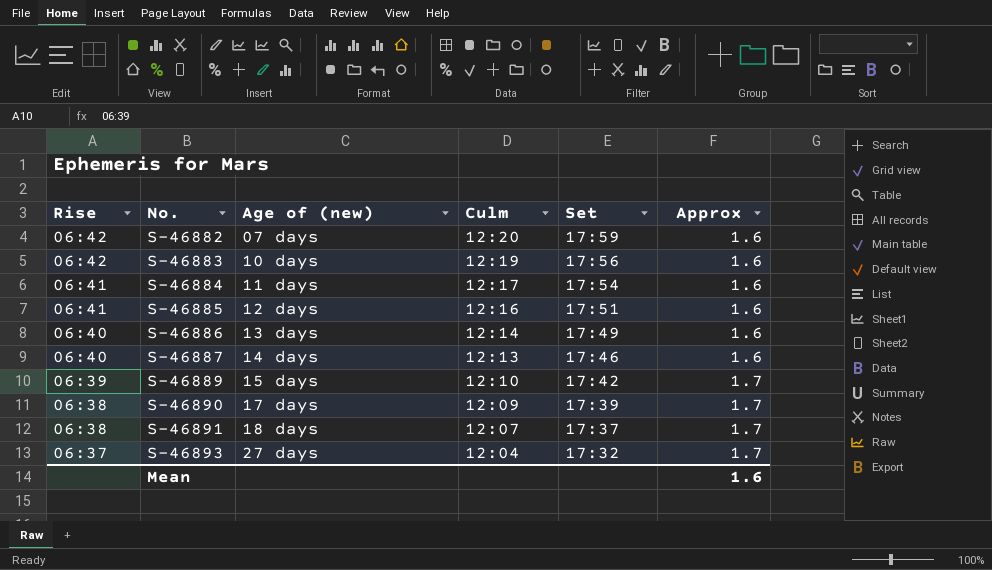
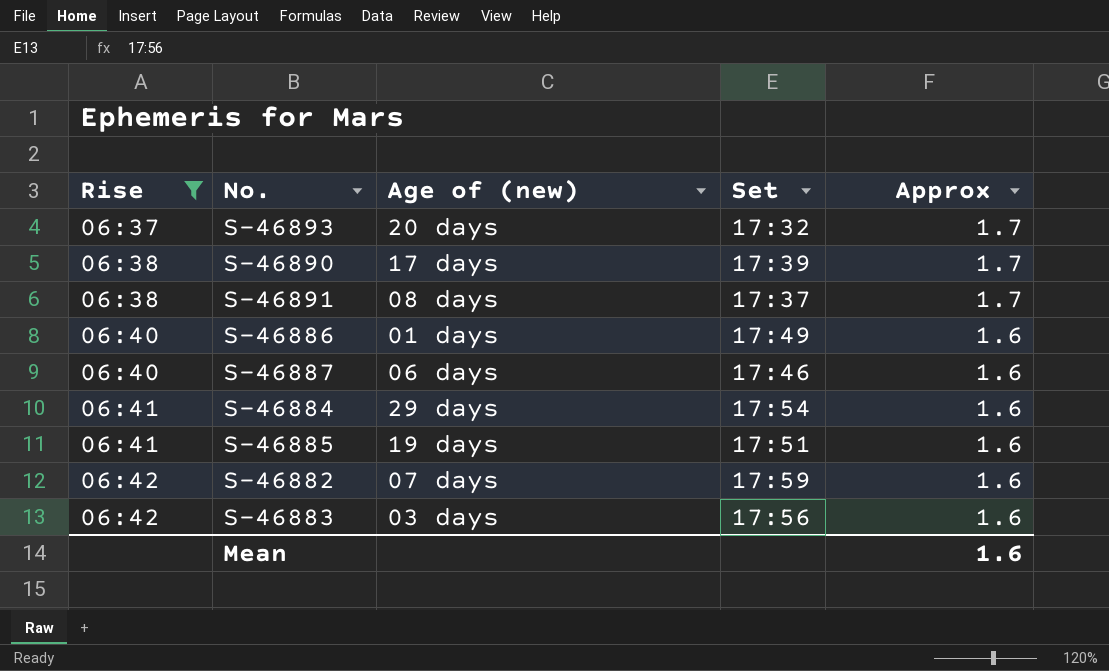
filter: none -> Rise != 06:39
row order: Rise descending -> Rise ascending
column Culm | position: 4 -> none
S-46893 | Age of (new): 27 days -> 20 days
S-46891 | Age of (new): 18 days -> 08 days
S-46886 | Age of (new): 13 days -> 01 days
S-46887 | Age of (new): 14 days -> 06 days
S-46884 | Age of (new): 11 days -> 29 days
S-46885 | Age of (new): 12 days -> 19 days
S-46883 | Age of (new): 10 days -> 03 days

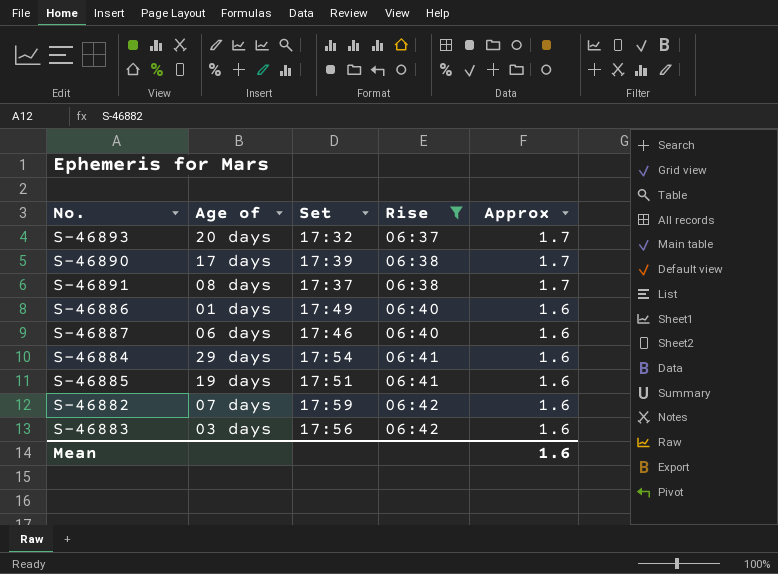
column name: Age of (new) -> Age of
column Rise | position: 1 -> 4

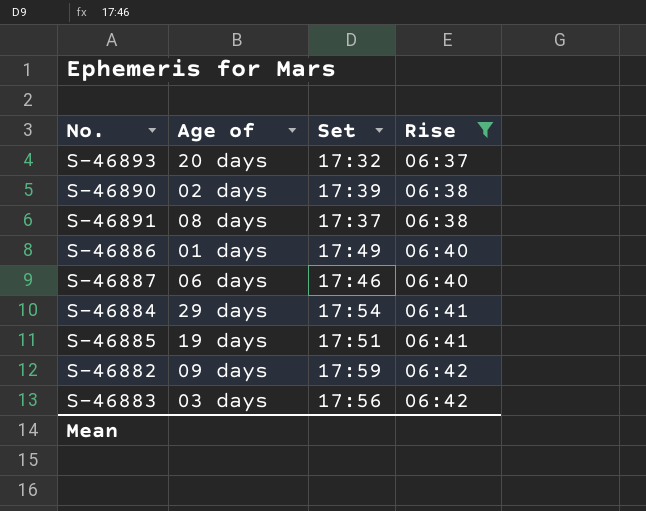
column Approx | position: 5 -> none
S-46890 | Age of: 17 days -> 02 days
S-46882 | Age of: 07 days -> 09 days

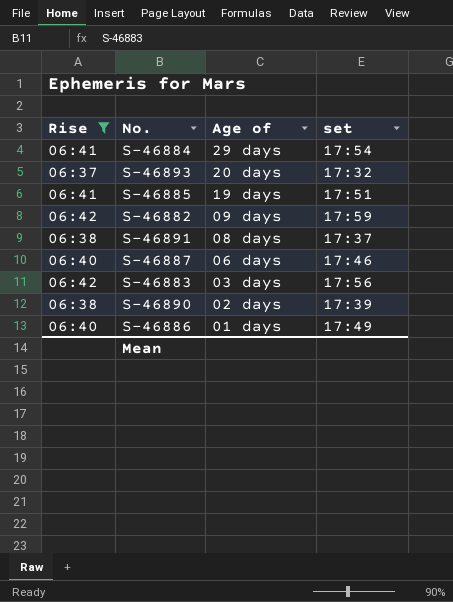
row order: Rise ascending -> Age of descending
column Rise | position: 4 -> 1
column name: Set -> set

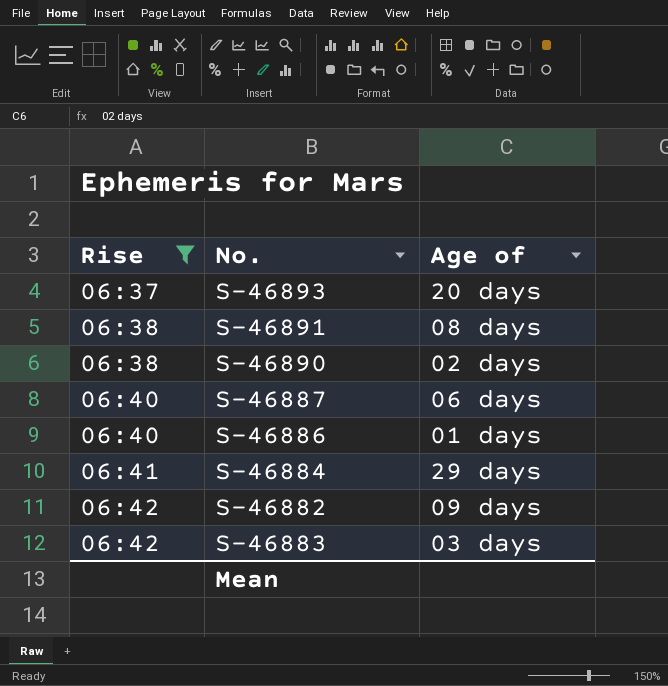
row order: Age of descending -> Rise ascending
column set | position: 4 -> none
row S-46885: 06:41 | 19 days | 17:51 -> none

